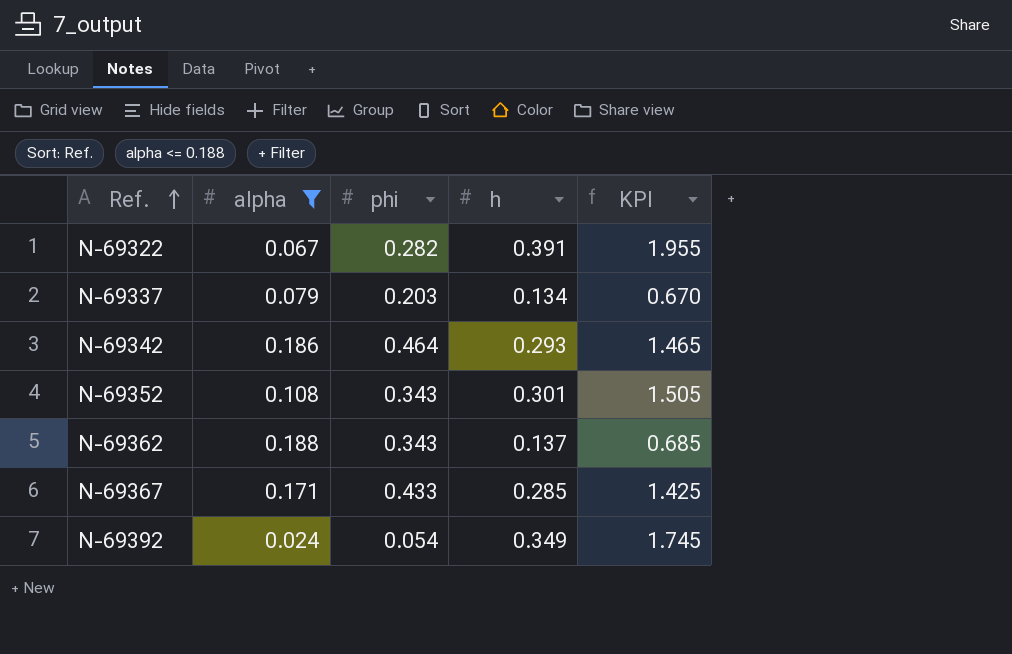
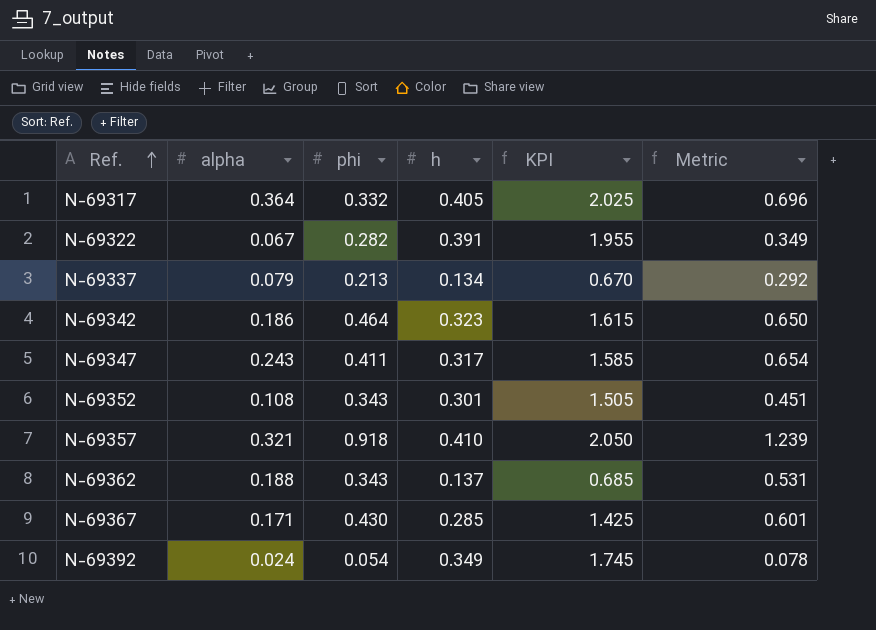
filter: alpha <= 0.188 -> none
column Metric | formula: none -> [alpha] + [phi]
N-69337 | phi: 0.203 -> 0.213
N-69342 | h: 0.293 -> 0.323
N-69342 | KPI: 1.465 -> 1.615
N-69367 | phi: 0.433 -> 0.430

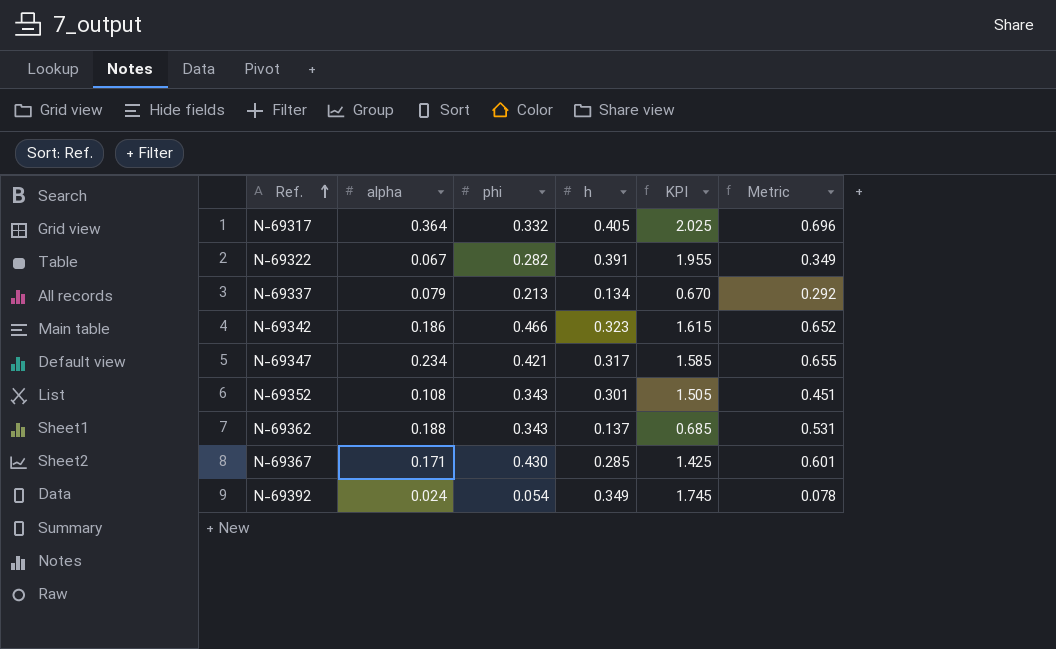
row N-69357: 0.321 | 0.918 | 0.410 | 2.050 | 1.239 -> none
N-69342 | phi: 0.464 -> 0.466
N-69342 | Metric: 0.650 -> 0.652
N-69347 | alpha: 0.243 -> 0.234
N-69347 | phi: 0.411 -> 0.421
N-69347 | Metric: 0.654 -> 0.655

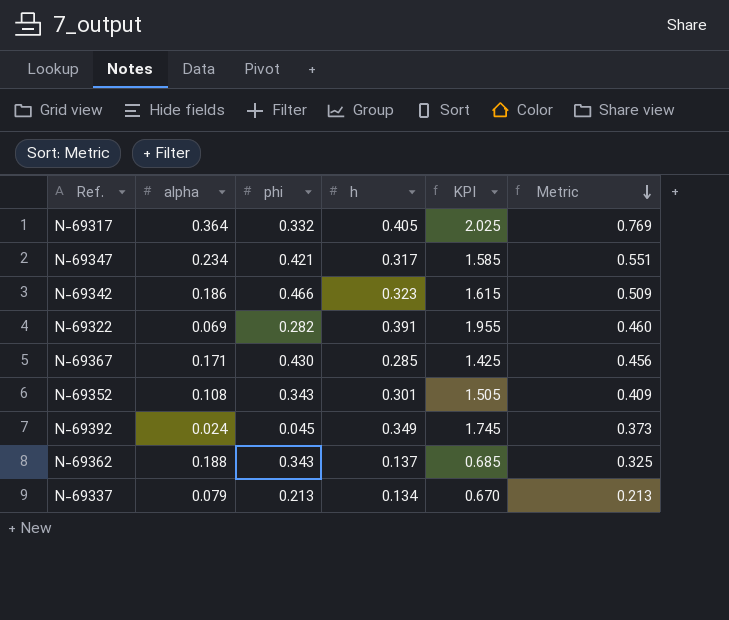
row order: Ref. ascending -> Metric descending
column Metric | formula: [alpha] + [phi] -> [alpha] + [h]
N-69322 | alpha: 0.067 -> 0.069
N-69392 | phi: 0.054 -> 0.045

